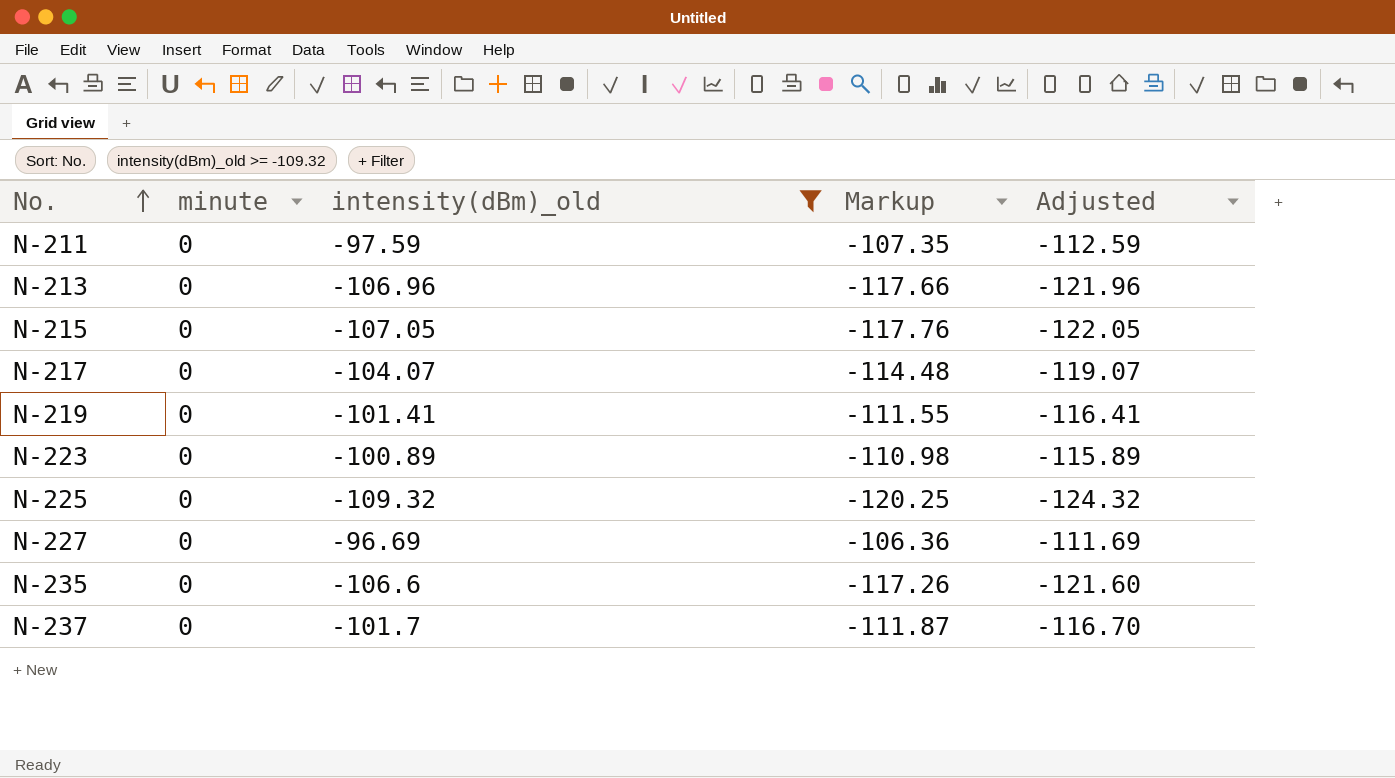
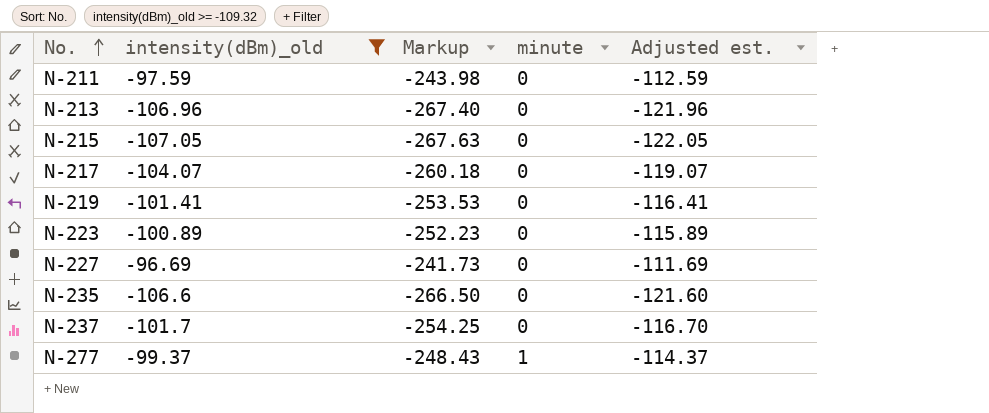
column Markup | formula: [intensity(dBm)_old] * 1.1 -> [intensity(dBm)_old] * 2.5
column minute | position: 2 -> 4
column name: Adjusted -> Adjusted est.
row N-225: 0 | -109.32 | -120.25 | -124.32 -> none
row N-277: none -> -99.37 | -248.43 | 1 | -114.37

